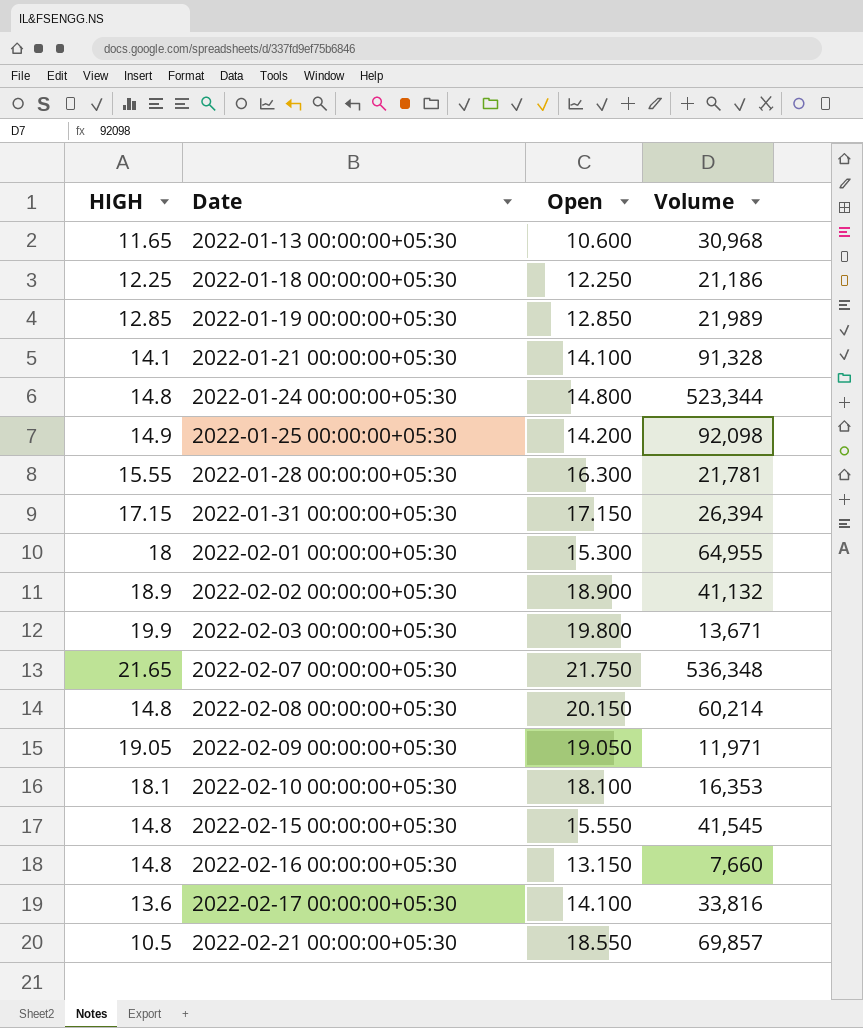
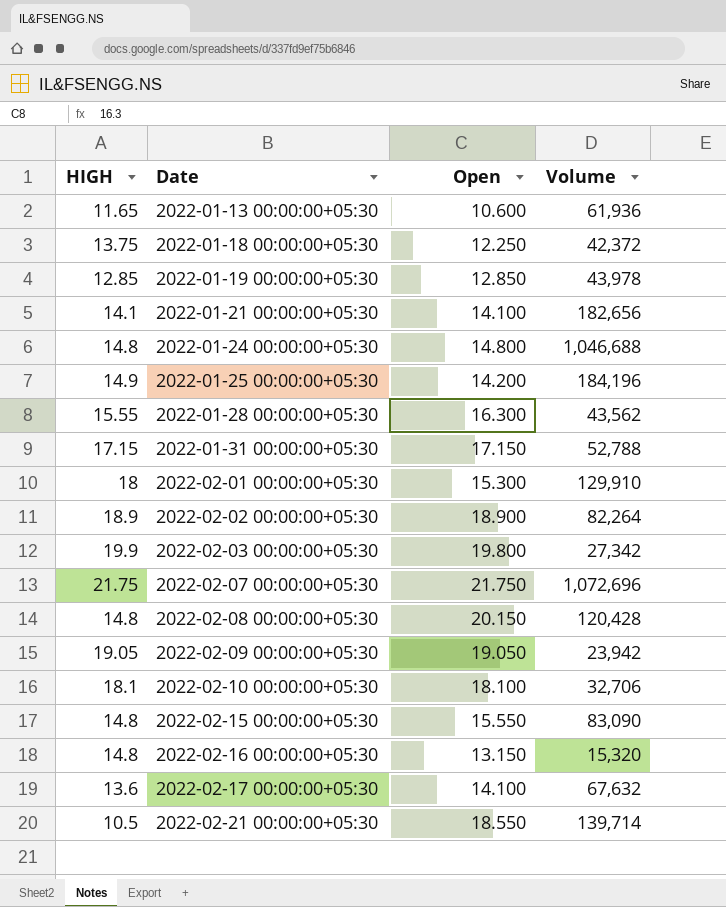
2022-01-13 00:00:00+05:30 | Volume: 30,968 -> 61,936
2022-01-18 00:00:00+05:30 | HIGH: 12.25 -> 13.75
2022-01-18 00:00:00+05:30 | Volume: 21,186 -> 42,372
2022-01-19 00:00:00+05:30 | Volume: 21,989 -> 43,978
2022-01-21 00:00:00+05:30 | Volume: 91,328 -> 182,656
2022-01-24 00:00:00+05:30 | Volume: 523,344 -> 1,046,688
2022-01-25 00:00:00+05:30 | Volume: 92,098 -> 184,196
2022-01-28 00:00:00+05:30 | Volume: 21,781 -> 43,562
2022-01-31 00:00:00+05:30 | Volume: 26,394 -> 52,788
2022-02-01 00:00:00+05:30 | Volume: 64,955 -> 129,910
2022-02-02 00:00:00+05:30 | Volume: 41,132 -> 82,264
2022-02-03 00:00:00+05:30 | Volume: 13,671 -> 27,342
2022-02-07 00:00:00+05:30 | HIGH: 21.65 -> 21.75
2022-02-07 00:00:00+05:30 | Volume: 536,348 -> 1,072,696
2022-02-08 00:00:00+05:30 | Volume: 60,214 -> 120,428
2022-02-09 00:00:00+05:30 | Volume: 11,971 -> 23,942
2022-02-10 00:00:00+05:30 | Volume: 16,353 -> 32,706
2022-02-15 00:00:00+05:30 | Volume: 41,545 -> 83,090
2022-02-16 00:00:00+05:30 | Volume: 7,660 -> 15,320
2022-02-17 00:00:00+05:30 | Volume: 33,816 -> 67,632
2022-02-21 00:00:00+05:30 | Volume: 69,857 -> 139,714

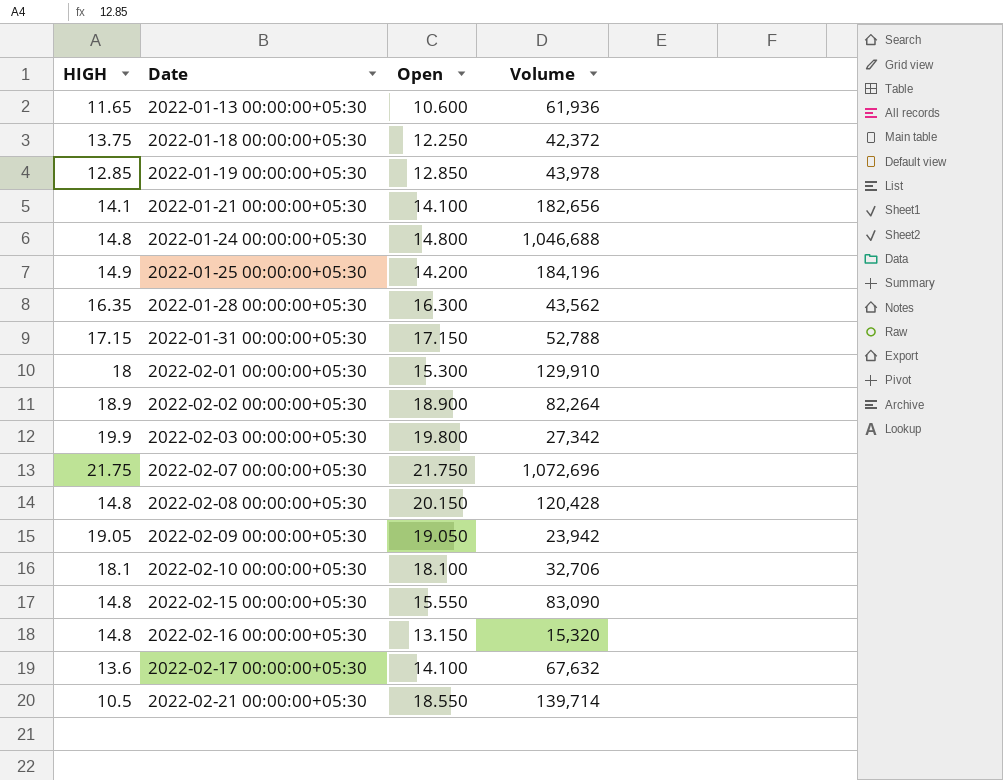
2022-01-28 00:00:00+05:30 | HIGH: 15.55 -> 16.35

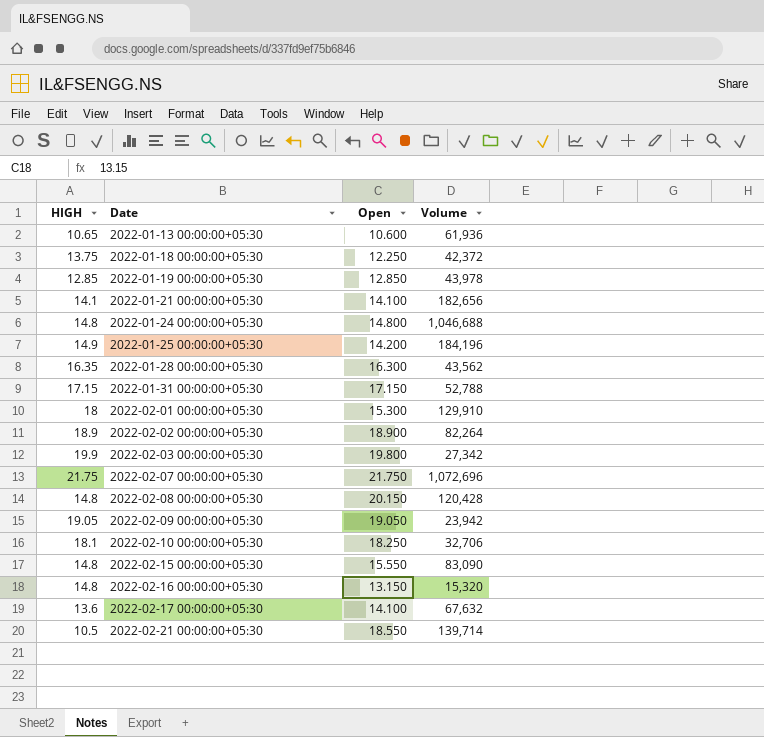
2022-01-13 00:00:00+05:30 | HIGH: 11.65 -> 10.65
2022-02-10 00:00:00+05:30 | Open: 18.100 -> 18.250

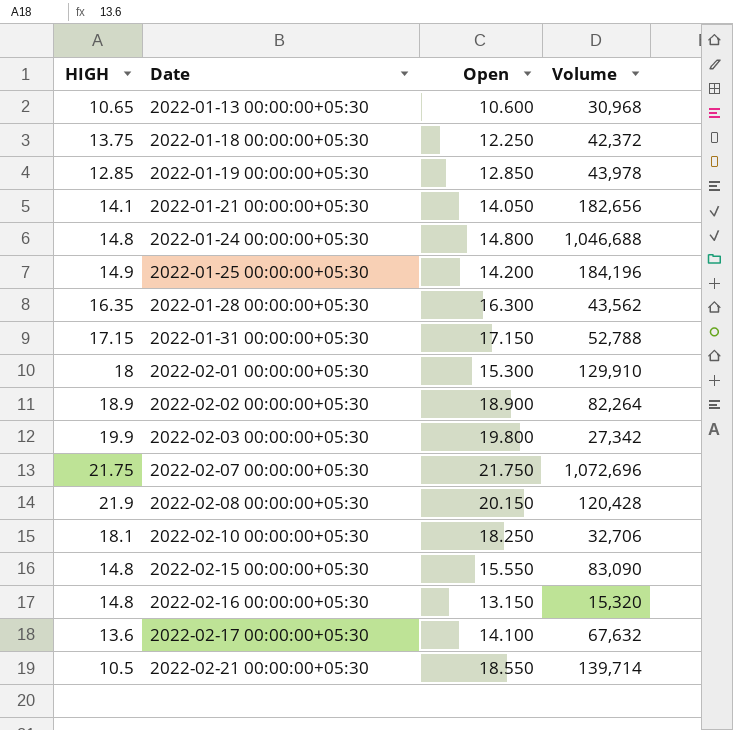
row 2022-02-09 00:00:00+05:30: 19.05 | 19.050 | 23,942 -> none
2022-01-13 00:00:00+05:30 | Volume: 61,936 -> 30,968
2022-01-21 00:00:00+05:30 | Open: 14.100 -> 14.050
2022-02-08 00:00:00+05:30 | HIGH: 14.8 -> 21.9

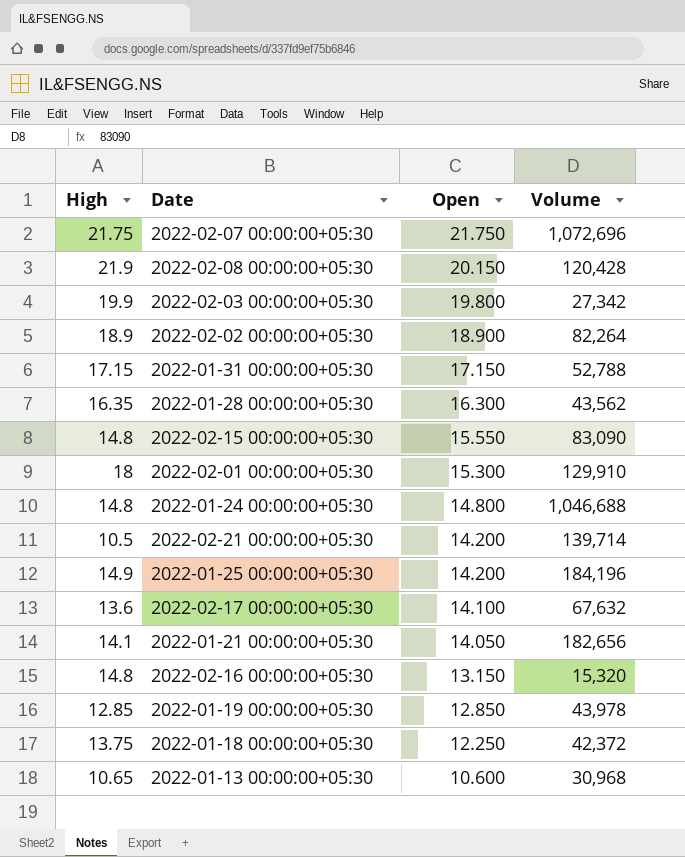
row order: Date ascending -> Open descending
column name: HIGH -> High
row 2022-02-10 00:00:00+05:30: 18.1 | 18.250 | 32,706 -> none
2022-02-21 00:00:00+05:30 | Open: 18.550 -> 14.200

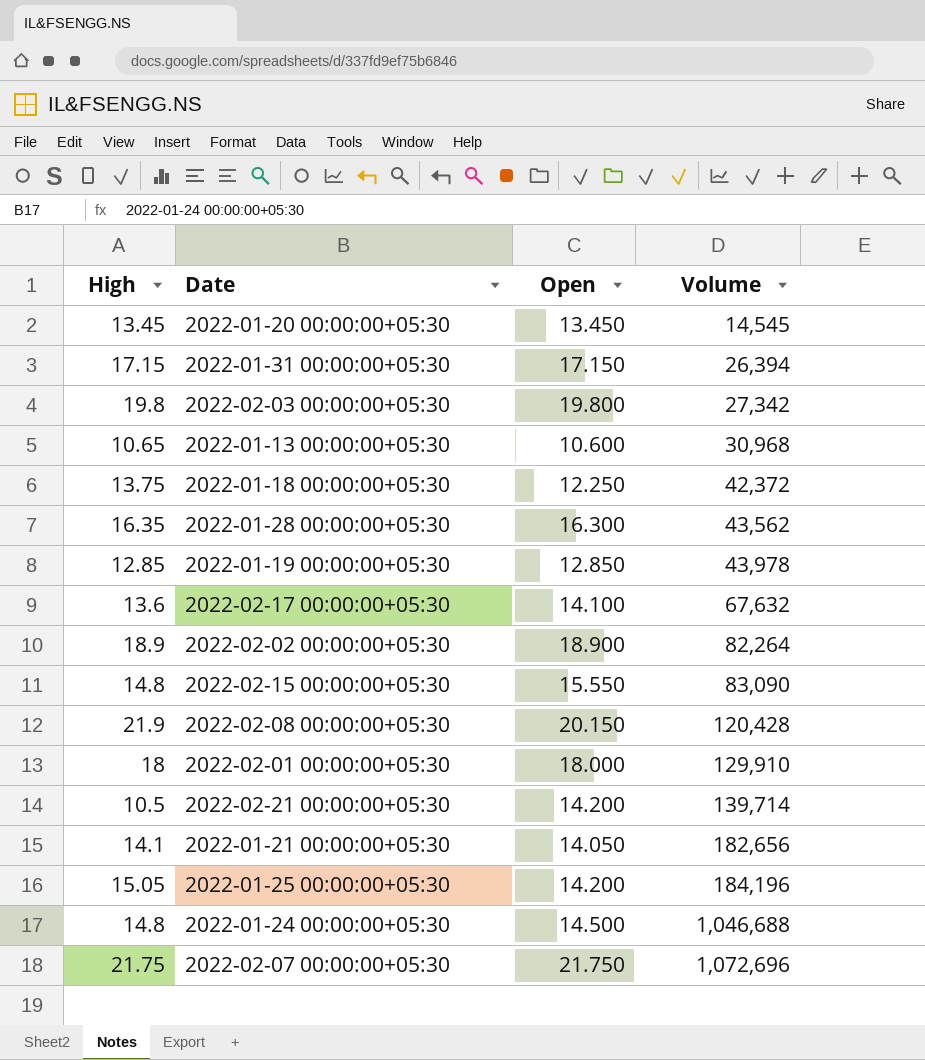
row order: Open descending -> Volume ascending
row 2022-02-16 00:00:00+05:30: 14.8 | 13.150 | 15,320 -> none
row 2022-01-20 00:00:00+05:30: none -> 13.45 | 13.450 | 14,545
2022-01-31 00:00:00+05:30 | Volume: 52,788 -> 26,394
2022-02-03 00:00:00+05:30 | High: 19.9 -> 19.8
2022-02-01 00:00:00+05:30 | Open: 15.300 -> 18.000
2022-01-25 00:00:00+05:30 | High: 14.9 -> 15.05
2022-01-24 00:00:00+05:30 | Open: 14.800 -> 14.500

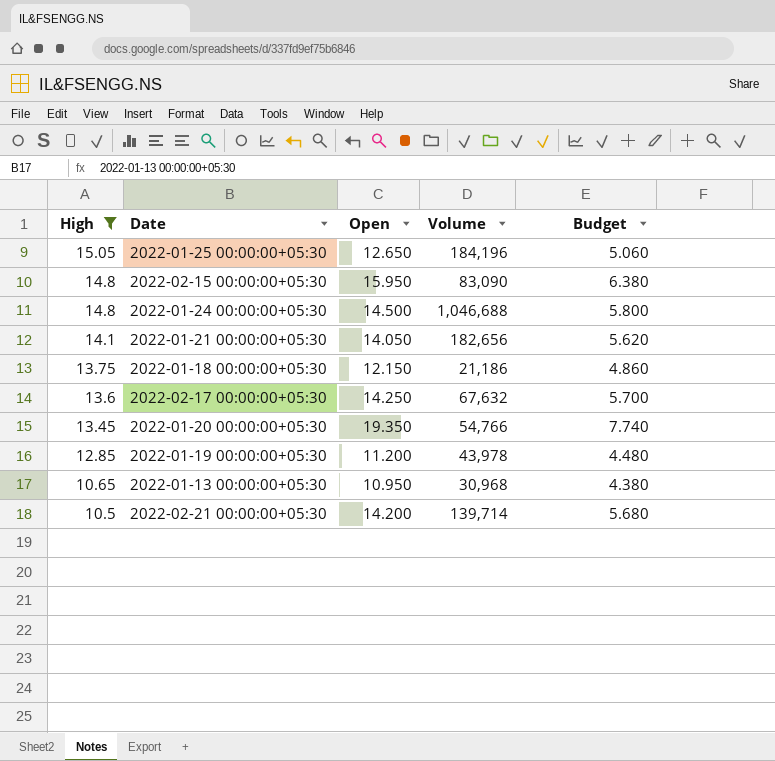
filter: none -> High <= 15.05
row order: Volume ascending -> High descending
column Budget | formula: none -> [Open] * 0.4
2022-01-25 00:00:00+05:30 | Open: 14.200 -> 12.650
2022-02-15 00:00:00+05:30 | Open: 15.550 -> 15.950
2022-01-18 00:00:00+05:30 | Open: 12.250 -> 12.150
2022-01-18 00:00:00+05:30 | Volume: 42,372 -> 21,186
2022-02-17 00:00:00+05:30 | Open: 14.100 -> 14.250
2022-01-20 00:00:00+05:30 | Open: 13.450 -> 19.350
2022-01-20 00:00:00+05:30 | Volume: 14,545 -> 54,766
2022-01-19 00:00:00+05:30 | Open: 12.850 -> 11.200
2022-01-13 00:00:00+05:30 | Open: 10.600 -> 10.950

